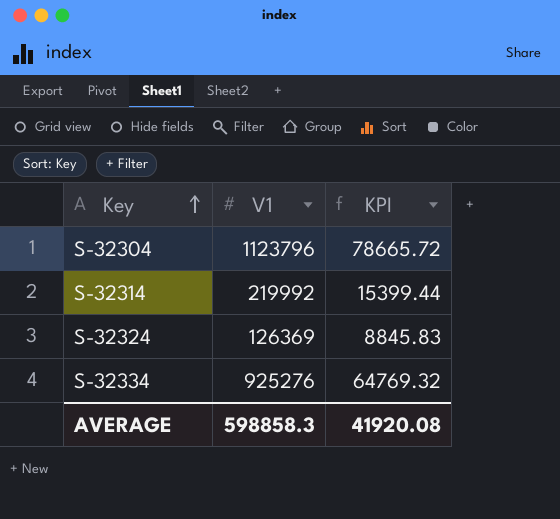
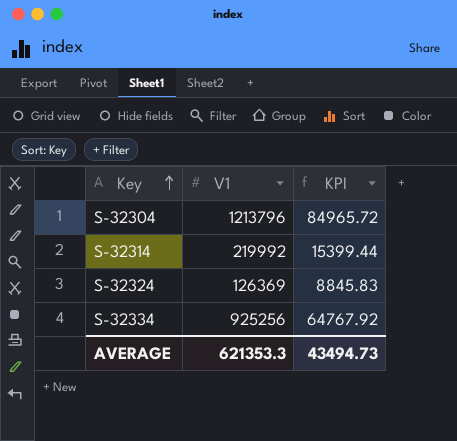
S-32304 | V1: 1123796 -> 1213796
S-32304 | KPI: 78665.72 -> 84965.72
S-32334 | V1: 925276 -> 925256
S-32334 | KPI: 64769.32 -> 64767.92
AVERAGE | V1: 598858.3 -> 621353.3
AVERAGE | KPI: 41920.08 -> 43494.73

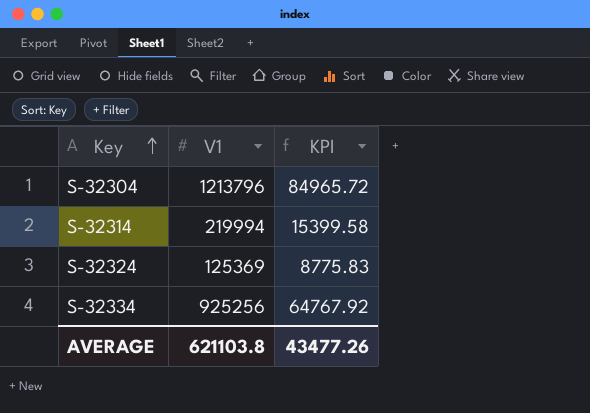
S-32314 | V1: 219992 -> 219994
S-32314 | KPI: 15399.44 -> 15399.58
S-32324 | V1: 126369 -> 125369
S-32324 | KPI: 8845.83 -> 8775.83
AVERAGE | V1: 621353.3 -> 621103.8
AVERAGE | KPI: 43494.73 -> 43477.26

